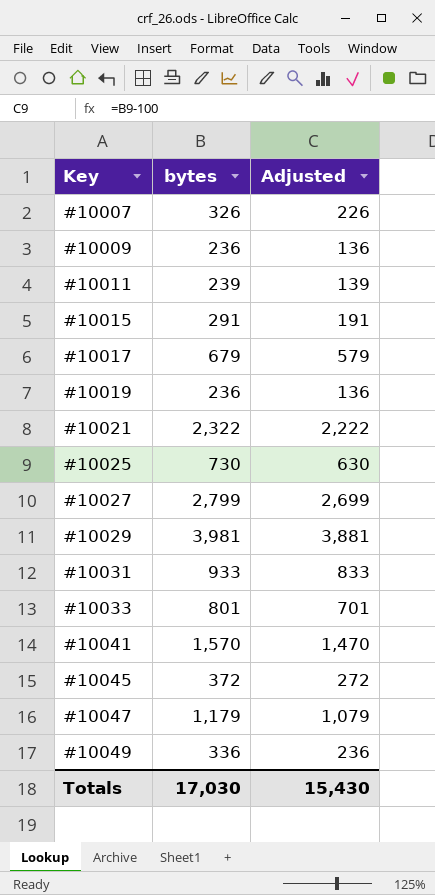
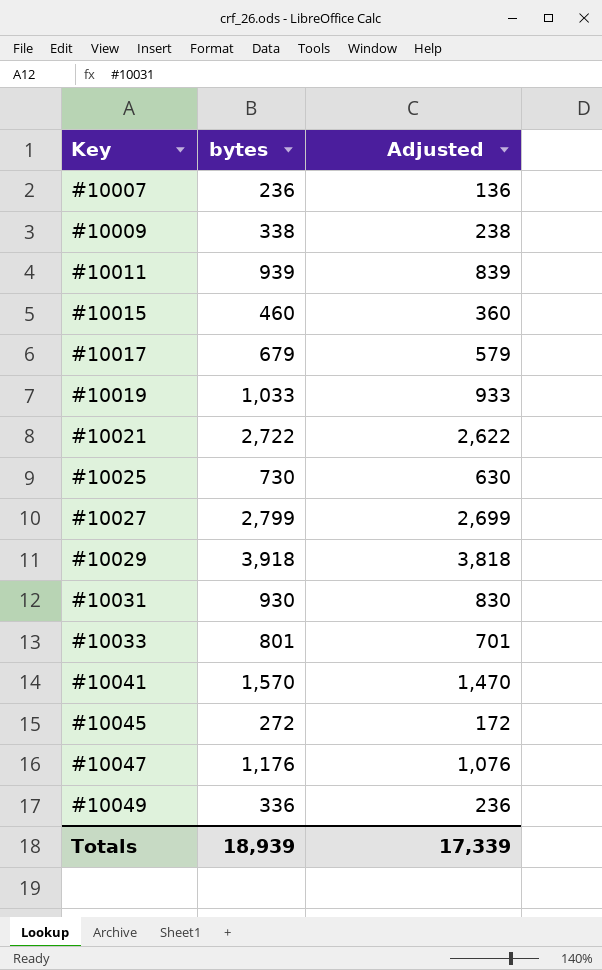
#10007 | bytes: 326 -> 236
#10007 | Adjusted: 226 -> 136
#10009 | bytes: 236 -> 338
#10009 | Adjusted: 136 -> 238
#10011 | bytes: 239 -> 939
#10011 | Adjusted: 139 -> 839
#10015 | bytes: 291 -> 460
#10015 | Adjusted: 191 -> 360
#10019 | bytes: 236 -> 1,033
#10019 | Adjusted: 136 -> 933
#10021 | bytes: 2,322 -> 2,722
#10021 | Adjusted: 2,222 -> 2,622
#10029 | bytes: 3,981 -> 3,918
#10029 | Adjusted: 3,881 -> 3,818
#10031 | bytes: 933 -> 930
#10031 | Adjusted: 833 -> 830
#10045 | bytes: 372 -> 272
#10045 | Adjusted: 272 -> 172
#10047 | bytes: 1,179 -> 1,176
#10047 | Adjusted: 1,079 -> 1,076
Totals | bytes: 17,030 -> 18,939
Totals | Adjusted: 15,430 -> 17,339

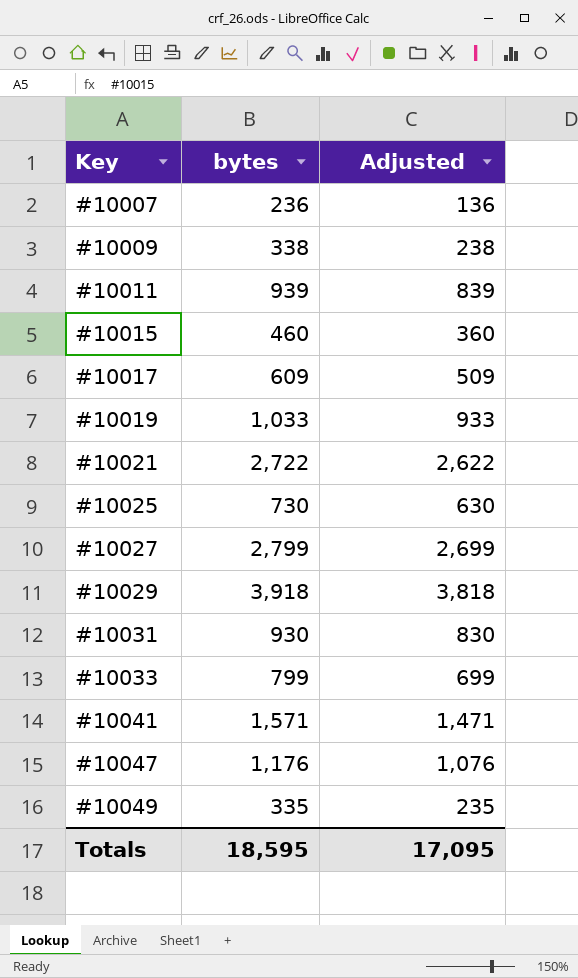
row #10045: 272 | 172 -> none
#10017 | bytes: 679 -> 609
#10017 | Adjusted: 579 -> 509
#10033 | bytes: 801 -> 799
#10033 | Adjusted: 701 -> 699
#10041 | bytes: 1,570 -> 1,571
#10041 | Adjusted: 1,470 -> 1,471
#10049 | bytes: 336 -> 335
#10049 | Adjusted: 236 -> 235
Totals | bytes: 18,939 -> 18,595
Totals | Adjusted: 17,339 -> 17,095

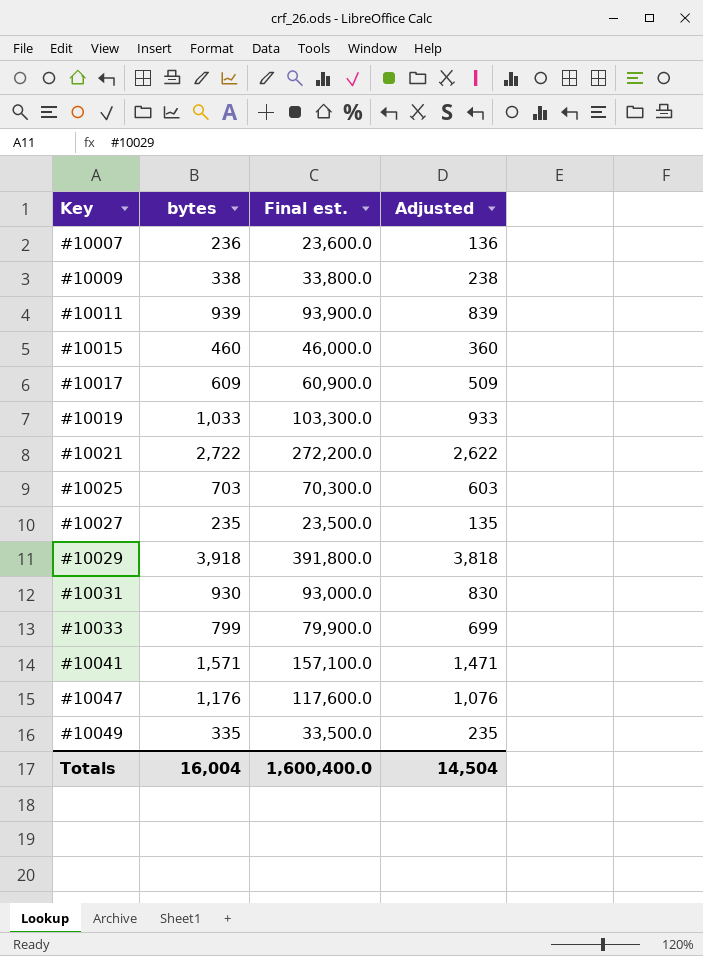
column Final est. | formula: none -> [bytes] * 100
#10025 | bytes: 730 -> 703
#10025 | Adjusted: 630 -> 603
#10027 | bytes: 2,799 -> 235
#10027 | Adjusted: 2,699 -> 135
Totals | bytes: 18,595 -> 16,004
Totals | Adjusted: 17,095 -> 14,504

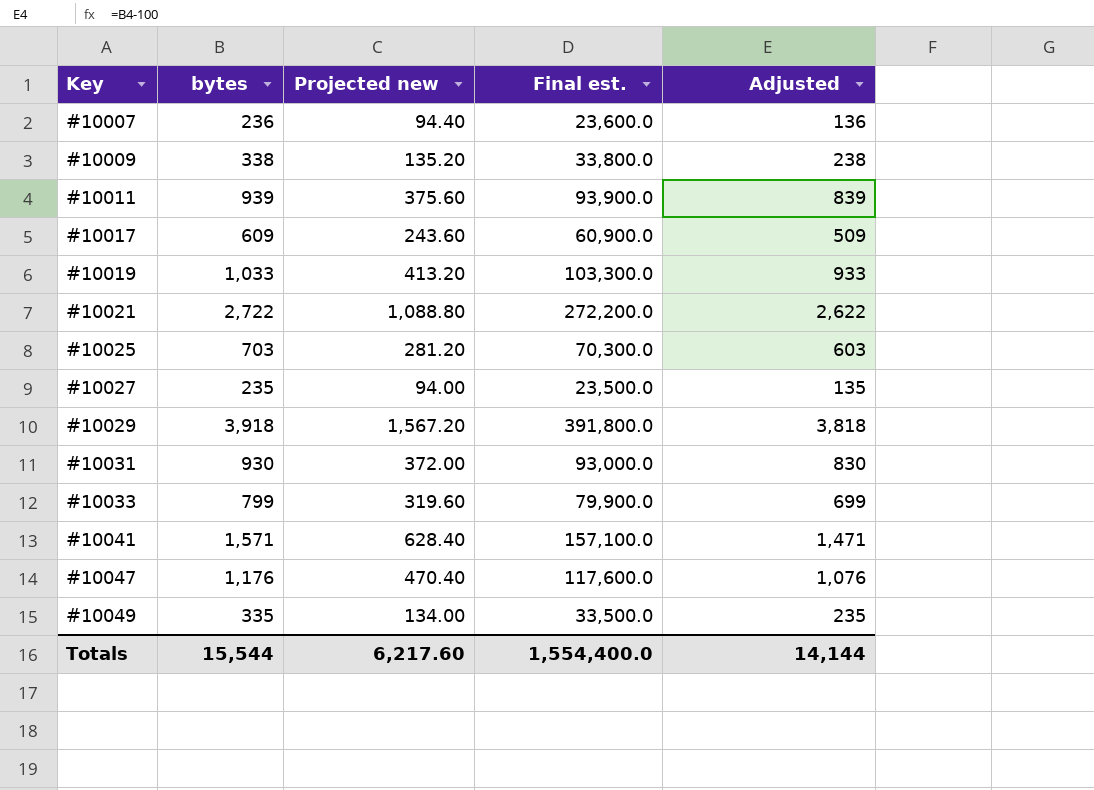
column Projected new | formula: none -> [bytes] * 0.4
row #10015: 460 | 46,000.0 | 360 -> none
Totals | bytes: 16,004 -> 15,544
Totals | Final est.: 1,600,400.0 -> 1,554,400.0
Totals | Adjusted: 14,504 -> 14,144

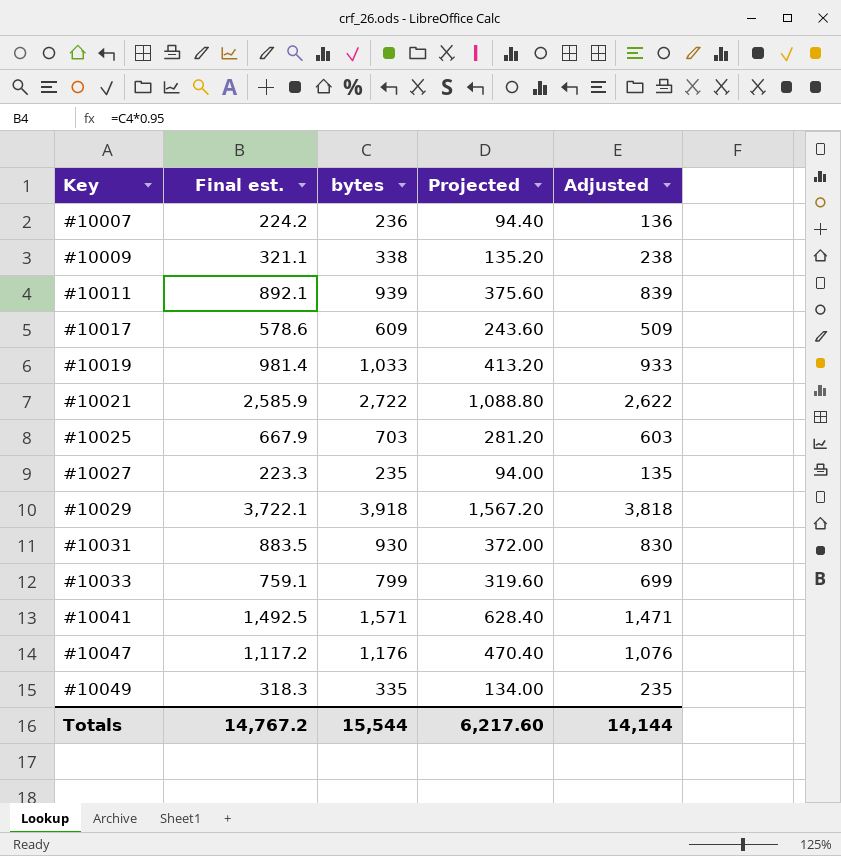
column Final est. | formula: [bytes] * 100 -> [bytes] * 0.95
column Final est. | position: 4 -> 2
column name: Projected new -> Projected
Totals | Final est.: 1,554,400.0 -> 14,767.2

